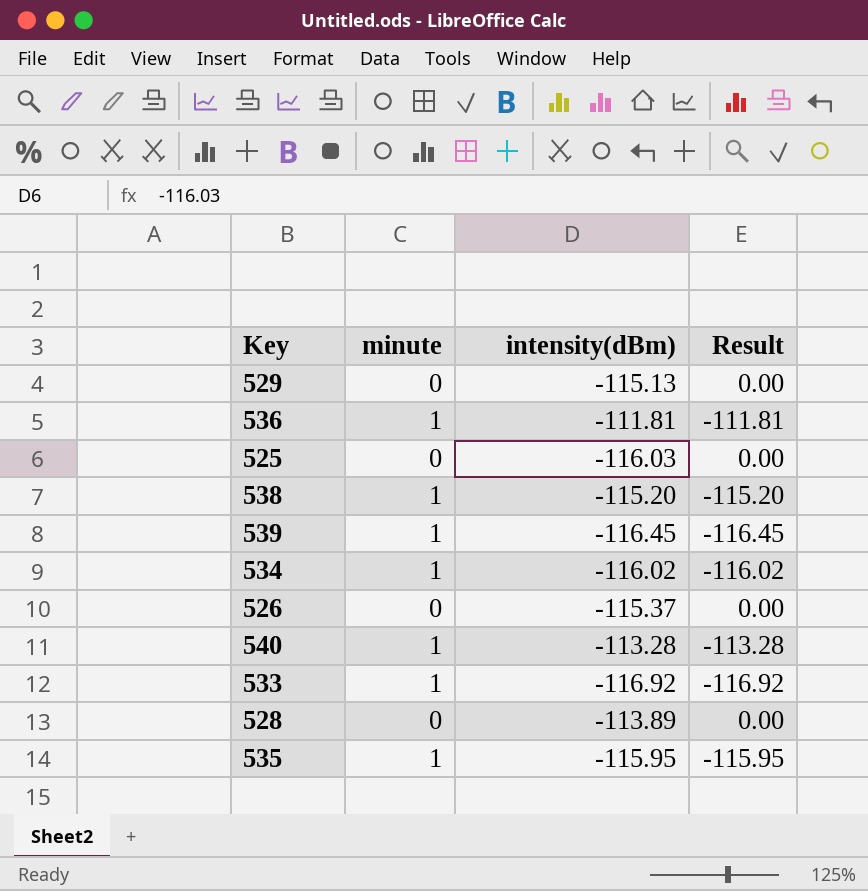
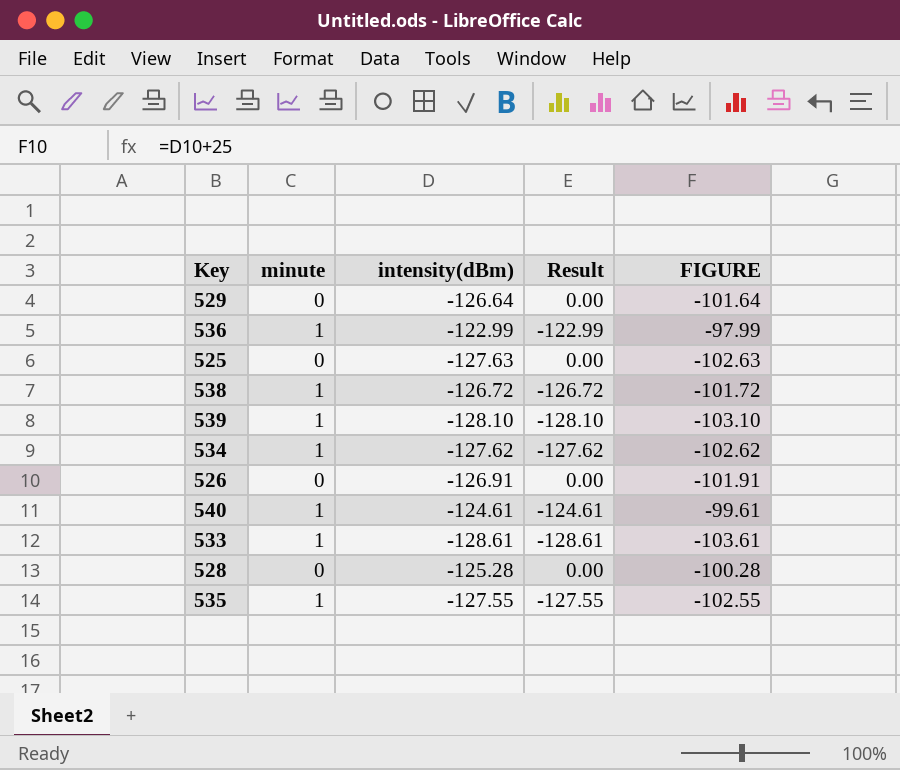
column FIGURE | formula: none -> [intensity(dBm)] + 25
529 | intensity(dBm): -115.13 -> -126.64
536 | intensity(dBm): -111.81 -> -122.99
536 | Result: -111.81 -> -122.99
525 | intensity(dBm): -116.03 -> -127.63
538 | intensity(dBm): -115.20 -> -126.72
538 | Result: -115.20 -> -126.72
539 | intensity(dBm): -116.45 -> -128.10
539 | Result: -116.45 -> -128.10
534 | intensity(dBm): -116.02 -> -127.62
534 | Result: -116.02 -> -127.62
526 | intensity(dBm): -115.37 -> -126.91
540 | intensity(dBm): -113.28 -> -124.61
540 | Result: -113.28 -> -124.61
533 | intensity(dBm): -116.92 -> -128.61
533 | Result: -116.92 -> -128.61
528 | intensity(dBm): -113.89 -> -125.28
535 | intensity(dBm): -115.95 -> -127.55
535 | Result: -115.95 -> -127.55

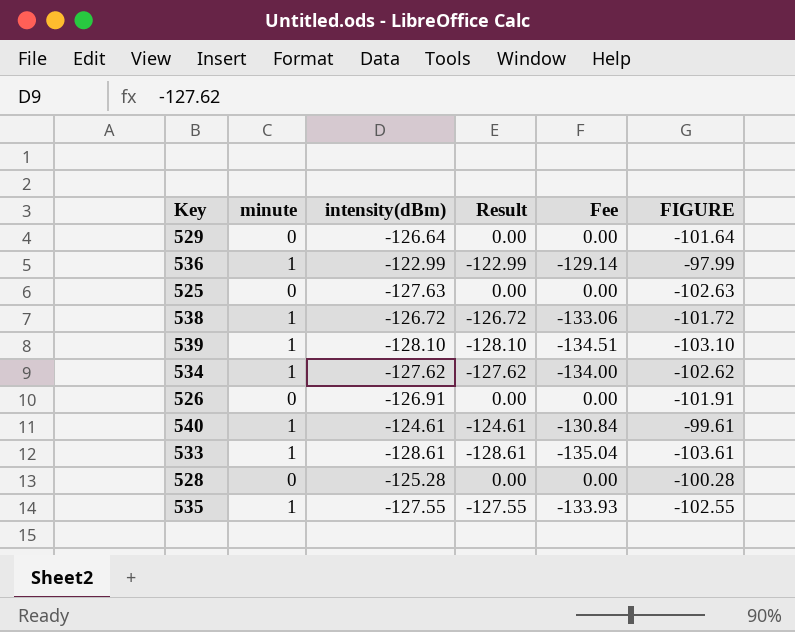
column Fee | formula: none -> [Result] * 1.05

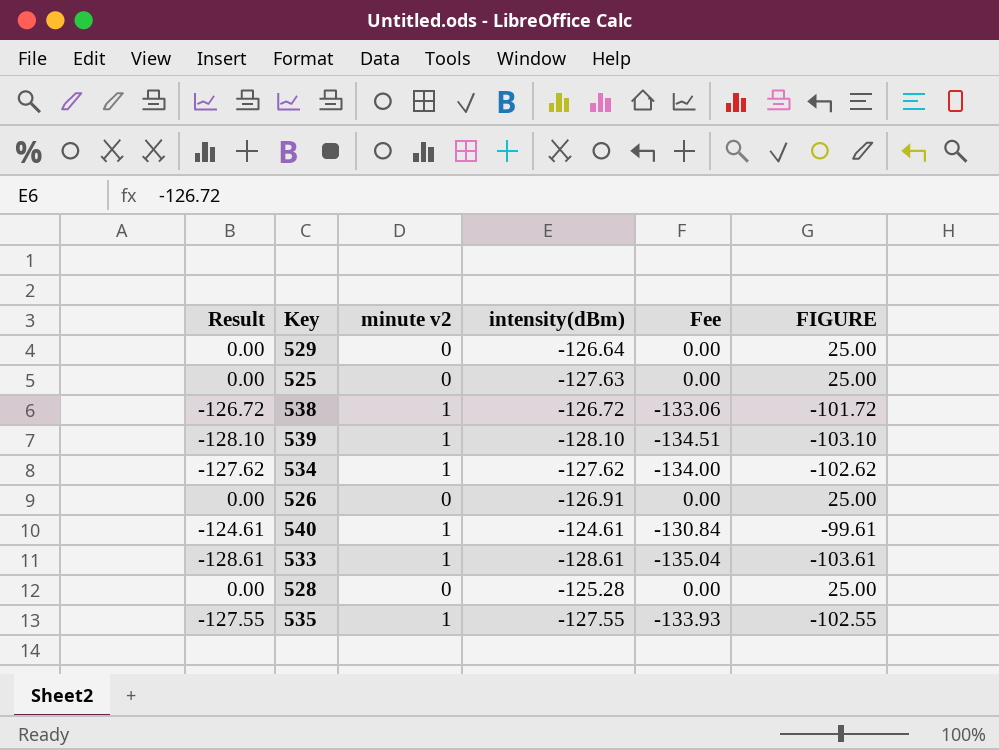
column Result | position: 4 -> 1
column name: minute -> minute v2
column FIGURE | formula: [intensity(dBm)] + 25 -> [Result] + 25
row 536: 1 | -122.99 | -122.99 | -129.14 | -97.99 -> none

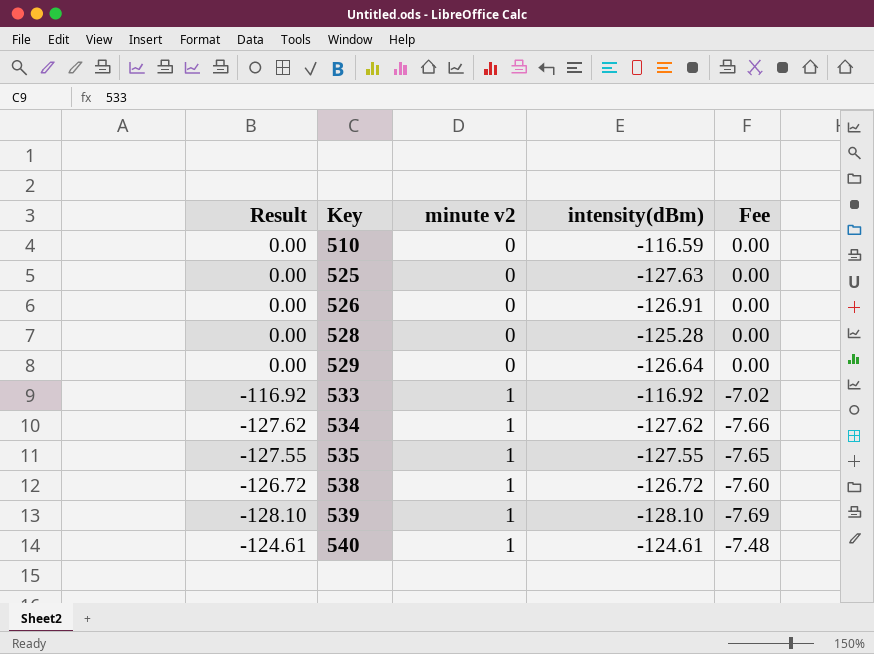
row order: none -> Key ascending
column FIGURE | formula: [Result] + 25 -> none
column Fee | formula: [Result] * 1.05 -> [Result] * 0.06
row 510: none -> 0.00 | 0 | -116.59 | 0.00
533 | Result: -128.61 -> -116.92
533 | intensity(dBm): -128.61 -> -116.92

